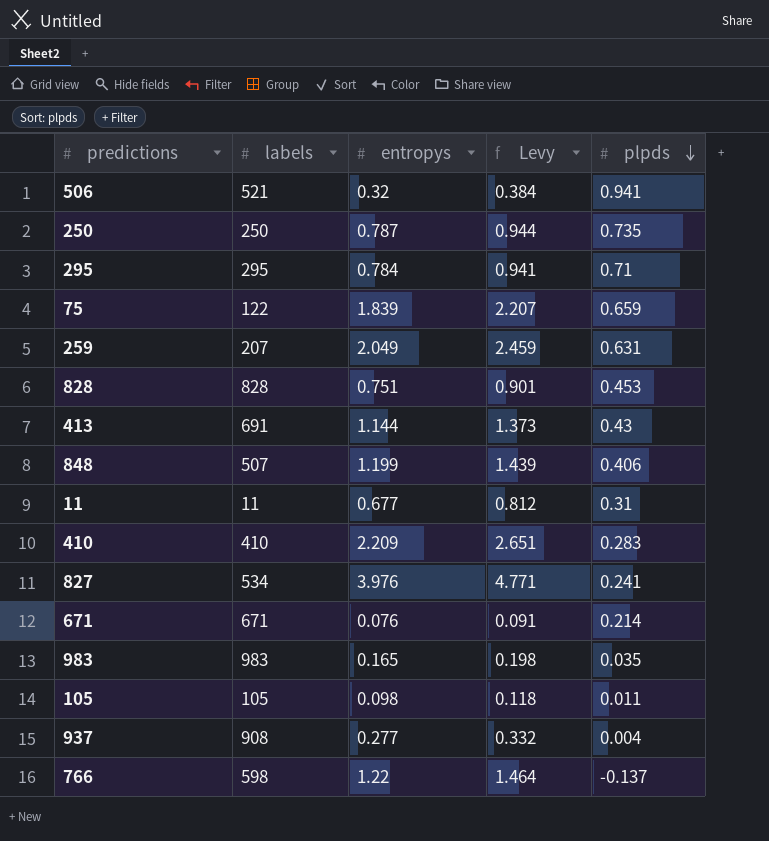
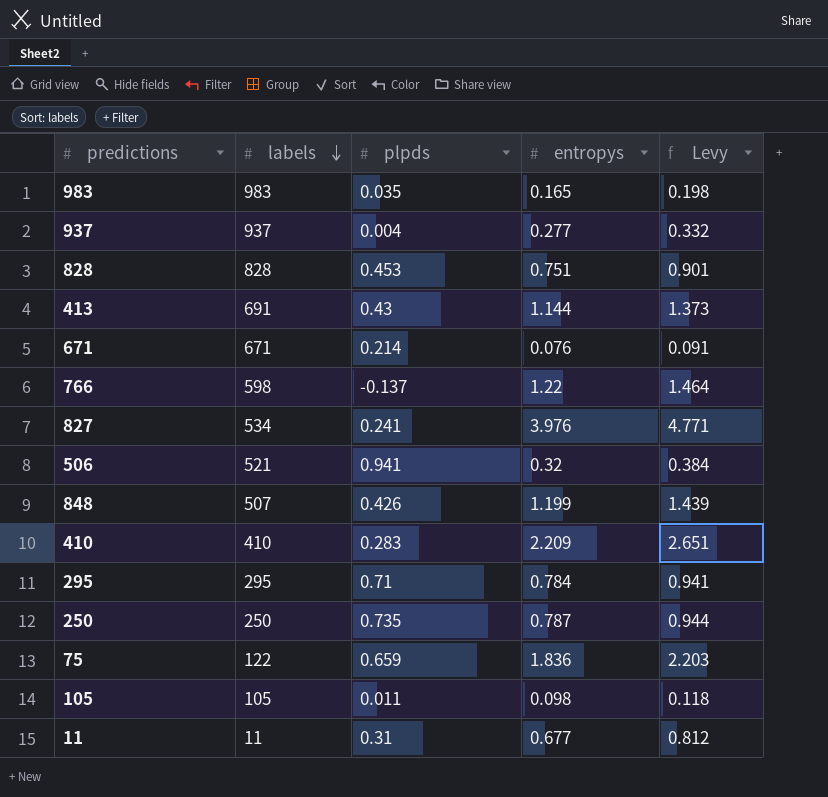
row order: plpds descending -> labels descending
column plpds | position: 5 -> 3
row 259: 207 | 2.049 | 2.459 | 0.631 -> none
937 | labels: 908 -> 937
848 | plpds: 0.406 -> 0.426
75 | entropys: 1.839 -> 1.836
75 | Levy: 2.207 -> 2.203

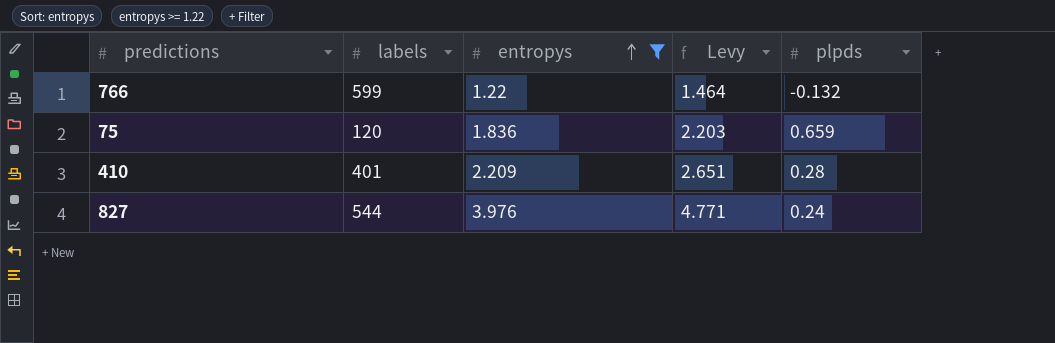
filter: none -> entropys >= 1.22
row order: labels descending -> entropys ascending
column plpds | position: 3 -> 5
766 | labels: 598 -> 599
766 | plpds: -0.137 -> -0.132
75 | labels: 122 -> 120
410 | labels: 410 -> 401
410 | plpds: 0.283 -> 0.28
827 | labels: 534 -> 544
827 | plpds: 0.241 -> 0.24

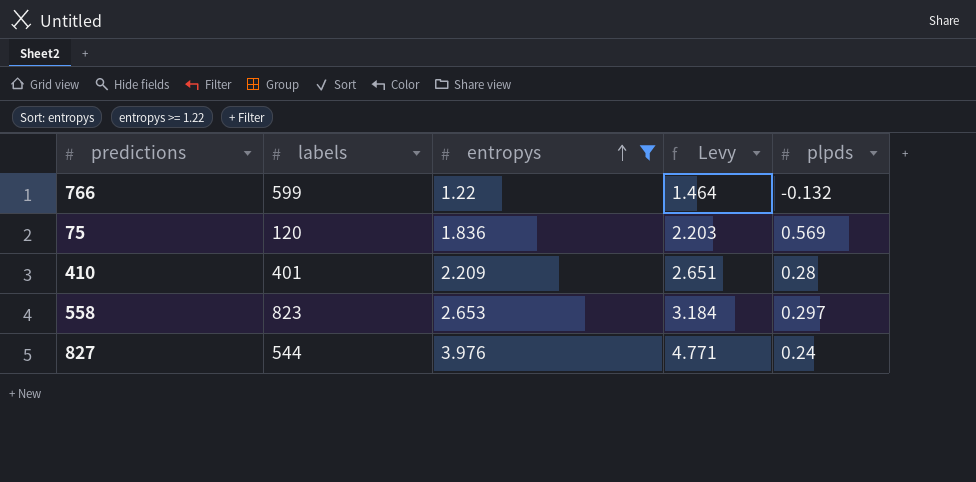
75 | plpds: 0.659 -> 0.569
row 558: none -> 823 | 2.653 | 3.184 | 0.297

